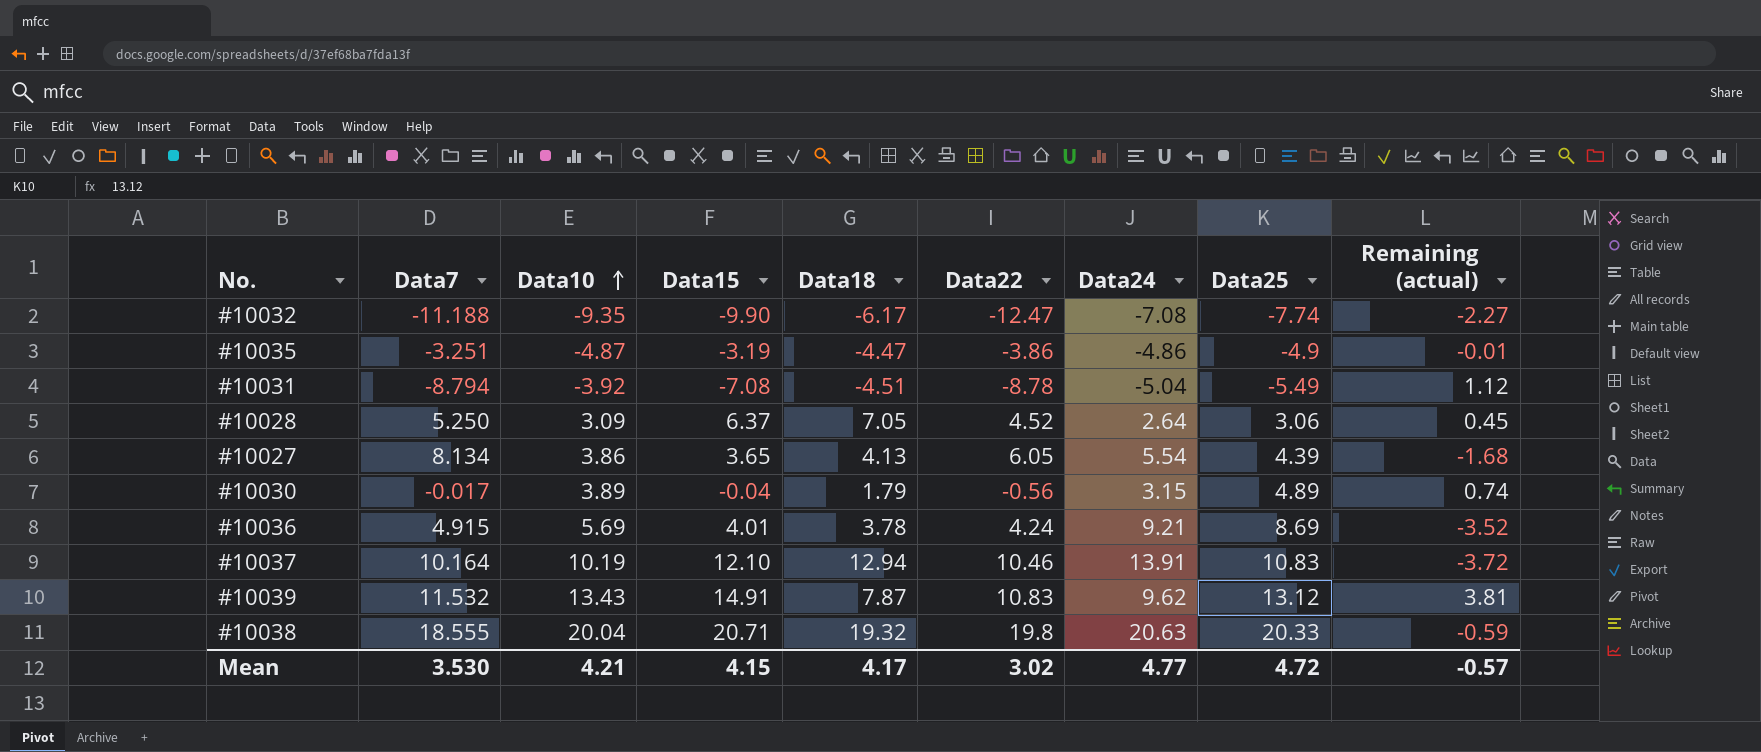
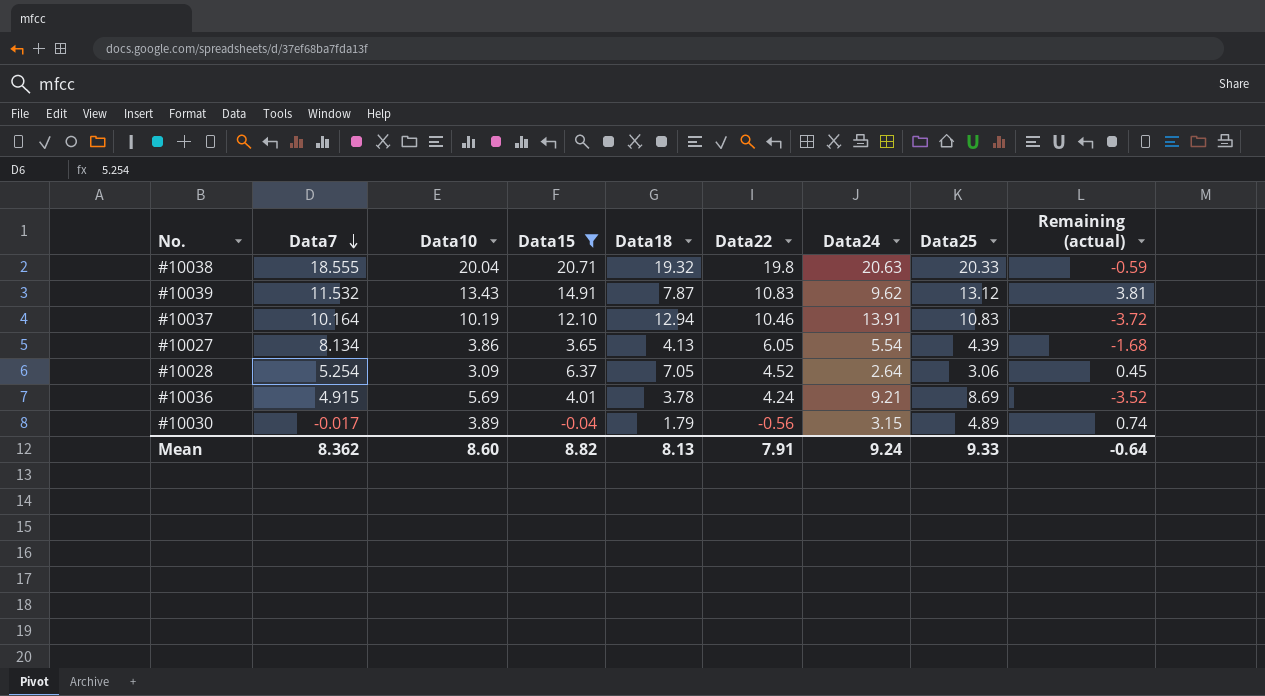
filter: none -> Data15 >= -0.04
row order: Data10 ascending -> Data7 descending
#10028 | Data7: 5.250 -> 5.254
Mean | Data7: 3.530 -> 8.362
Mean | Data10: 4.21 -> 8.60
Mean | Data15: 4.15 -> 8.82
Mean | Data18: 4.17 -> 8.13
Mean | Data22: 3.02 -> 7.91
Mean | Data24: 4.77 -> 9.24
Mean | Data25: 4.72 -> 9.33
Mean | Remaining (actual): -0.57 -> -0.64

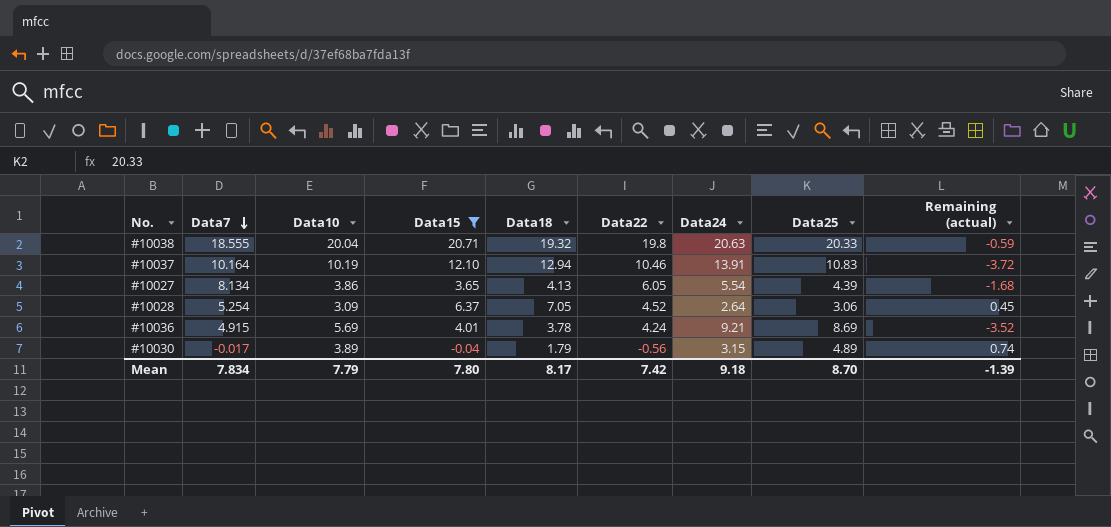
row #10039: 11.532 | 13.43 | 14.91 | 7.87 | 10.83 | 9.62 | 13.12 | 3.81 -> none
Mean | Data7: 8.362 -> 7.834
Mean | Data10: 8.60 -> 7.79
Mean | Data15: 8.82 -> 7.80
Mean | Data18: 8.13 -> 8.17
Mean | Data22: 7.91 -> 7.42
Mean | Data24: 9.24 -> 9.18
Mean | Data25: 9.33 -> 8.70
Mean | Remaining (actual): -0.64 -> -1.39

